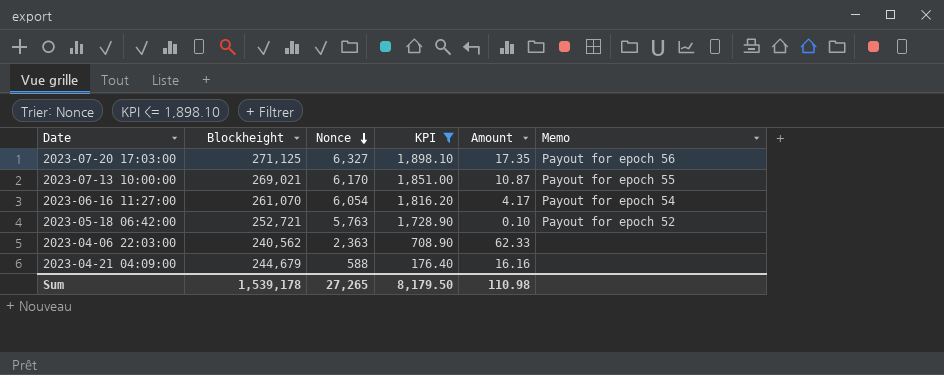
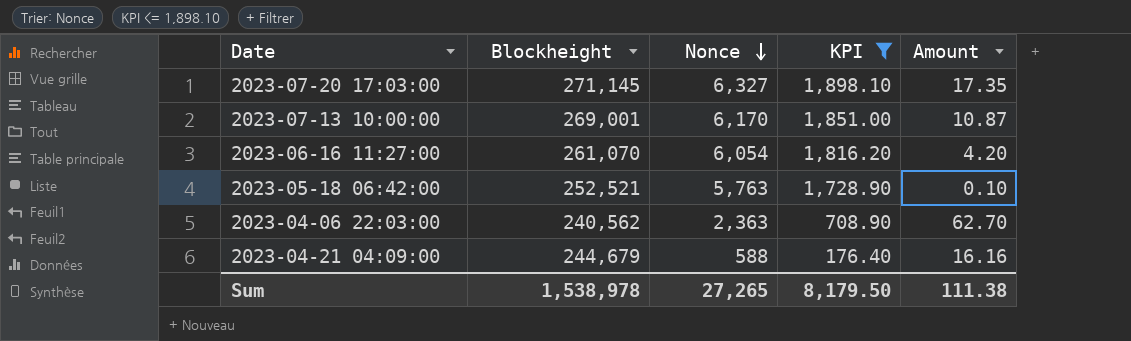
column Memo | position: 6 -> none
2023-07-20 17:03:00 | Blockheight: 271,125 -> 271,145
2023-07-13 10:00:00 | Blockheight: 269,021 -> 269,001
2023-06-16 11:27:00 | Amount: 4.17 -> 4.20
2023-05-18 06:42:00 | Blockheight: 252,721 -> 252,521
2023-04-06 22:03:00 | Amount: 62.33 -> 62.70
Sum | Blockheight: 1,539,178 -> 1,538,978
Sum | Amount: 110.98 -> 111.38

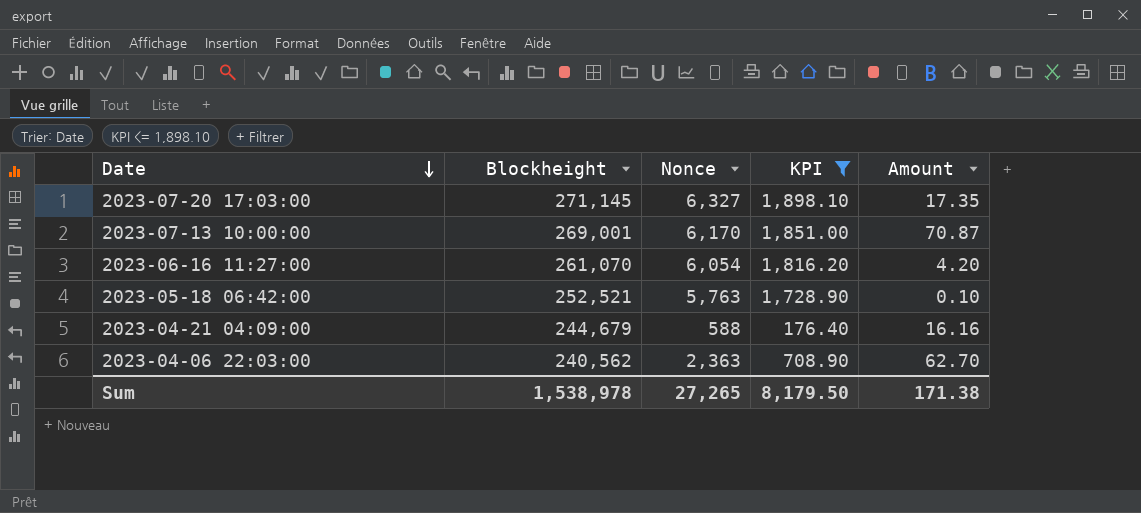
row order: Nonce descending -> Date descending
2023-07-13 10:00:00 | Amount: 10.87 -> 70.87
Sum | Amount: 111.38 -> 171.38

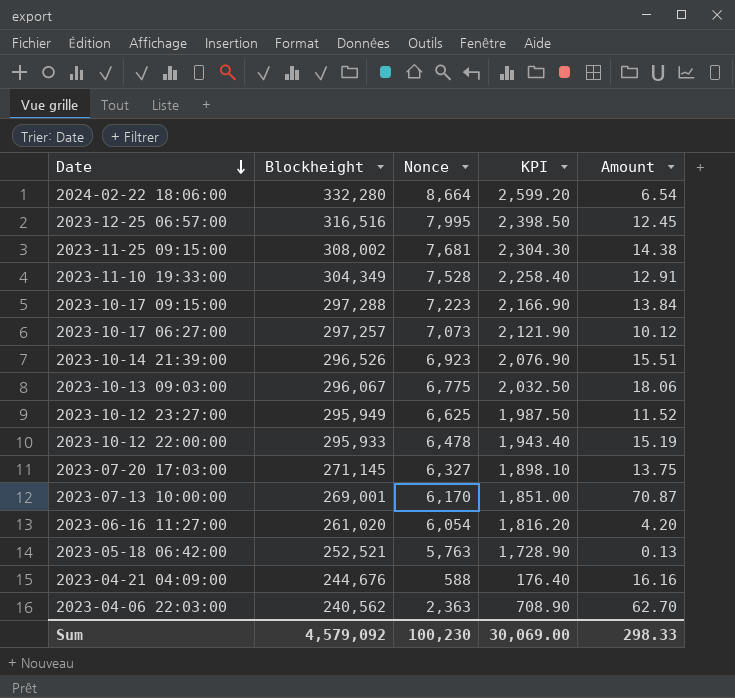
filter: KPI <= 1,898.10 -> none
2023-07-20 17:03:00 | Amount: 17.35 -> 13.75
2023-06-16 11:27:00 | Blockheight: 261,070 -> 261,020
2023-05-18 06:42:00 | Amount: 0.10 -> 0.13
2023-04-21 04:09:00 | Blockheight: 244,679 -> 244,676
Sum | Blockheight: 1,538,978 -> 4,579,092
Sum | Nonce: 27,265 -> 100,230
Sum | KPI: 8,179.50 -> 30,069.00
Sum | Amount: 171.38 -> 298.33

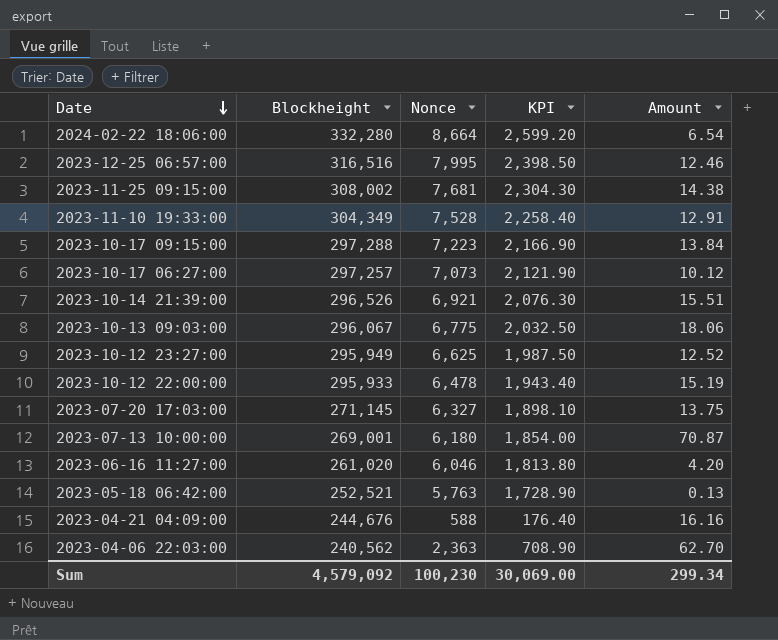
2023-12-25 06:57:00 | Amount: 12.45 -> 12.46
2023-10-14 21:39:00 | Nonce: 6,923 -> 6,921
2023-10-14 21:39:00 | KPI: 2,076.90 -> 2,076.30
2023-10-12 23:27:00 | Amount: 11.52 -> 12.52
2023-07-13 10:00:00 | Nonce: 6,170 -> 6,180
2023-07-13 10:00:00 | KPI: 1,851.00 -> 1,854.00
2023-06-16 11:27:00 | Nonce: 6,054 -> 6,046
2023-06-16 11:27:00 | KPI: 1,816.20 -> 1,813.80
Sum | Amount: 298.33 -> 299.34

